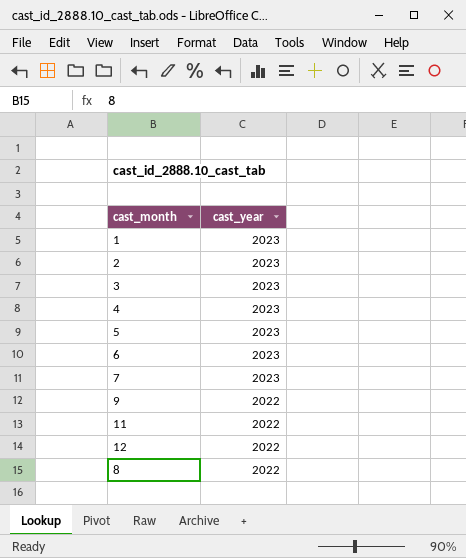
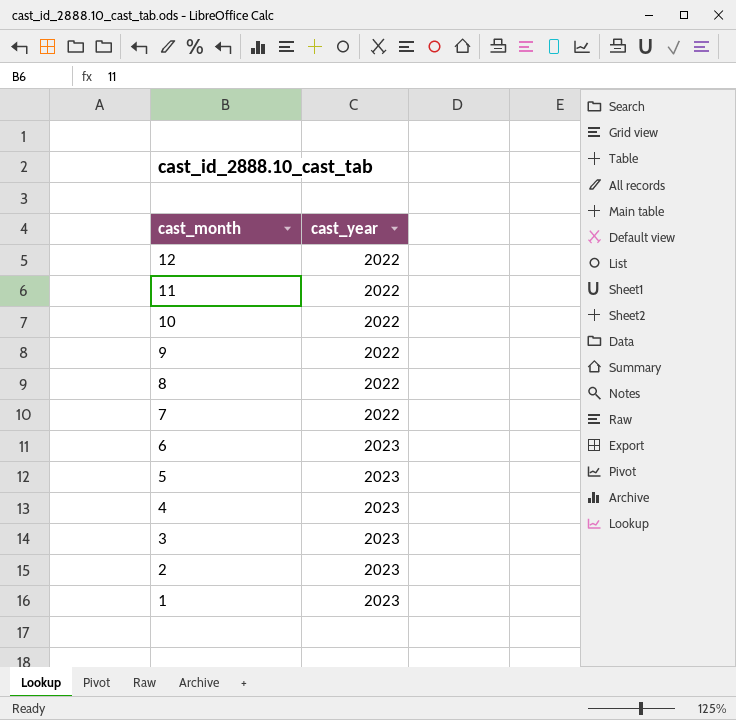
row order: cast_year descending -> cast_month descending
row 10: none -> 2022
7 | cast_year: 2023 -> 2022

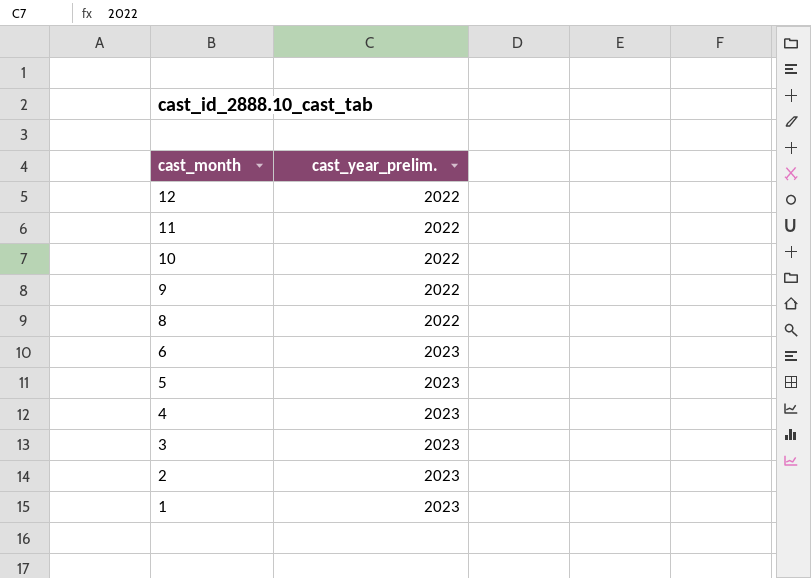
column name: cast_year -> cast_year_prelim.
row 7: 2022 -> none

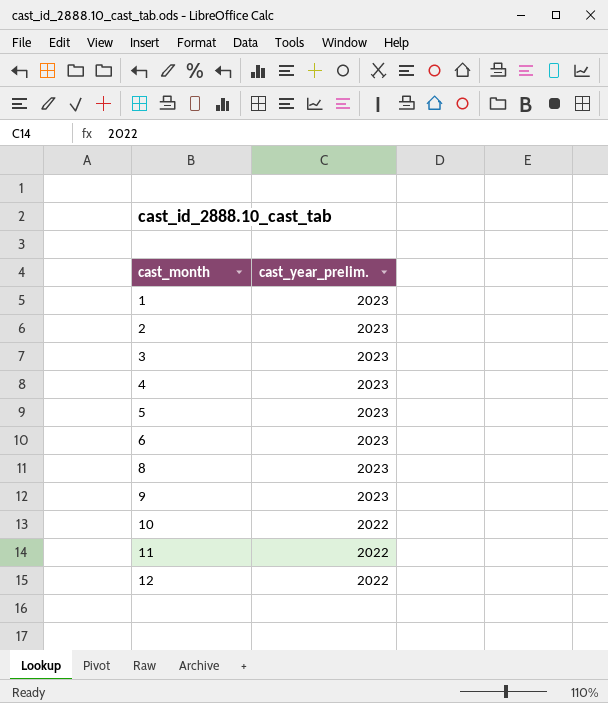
row order: cast_month descending -> cast_month ascending
8 | cast_year_prelim.: 2022 -> 2023
9 | cast_year_prelim.: 2022 -> 2023

